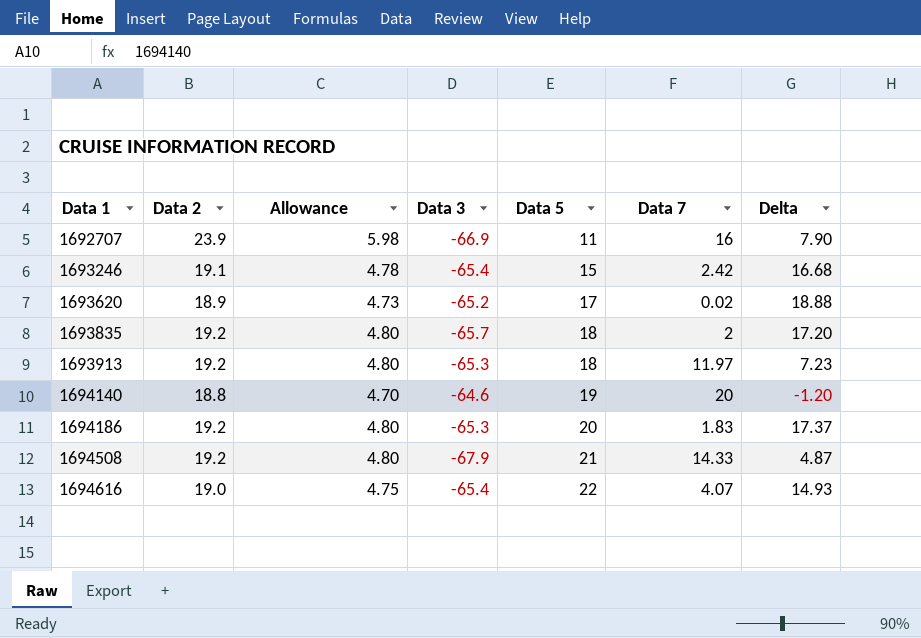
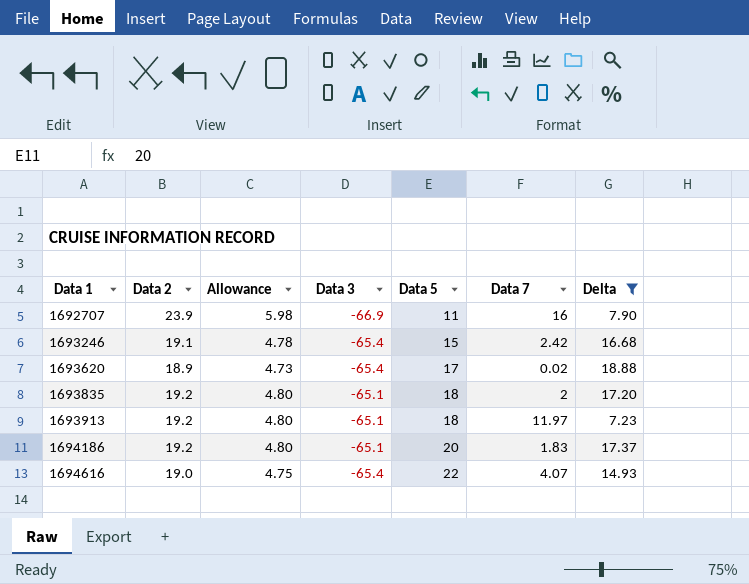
filter: none -> Delta >= 7.23
1693620 | Data 3: -65.2 -> -65.4
1693835 | Data 3: -65.7 -> -65.1
1693913 | Data 3: -65.3 -> -65.1
1694186 | Data 3: -65.3 -> -65.1

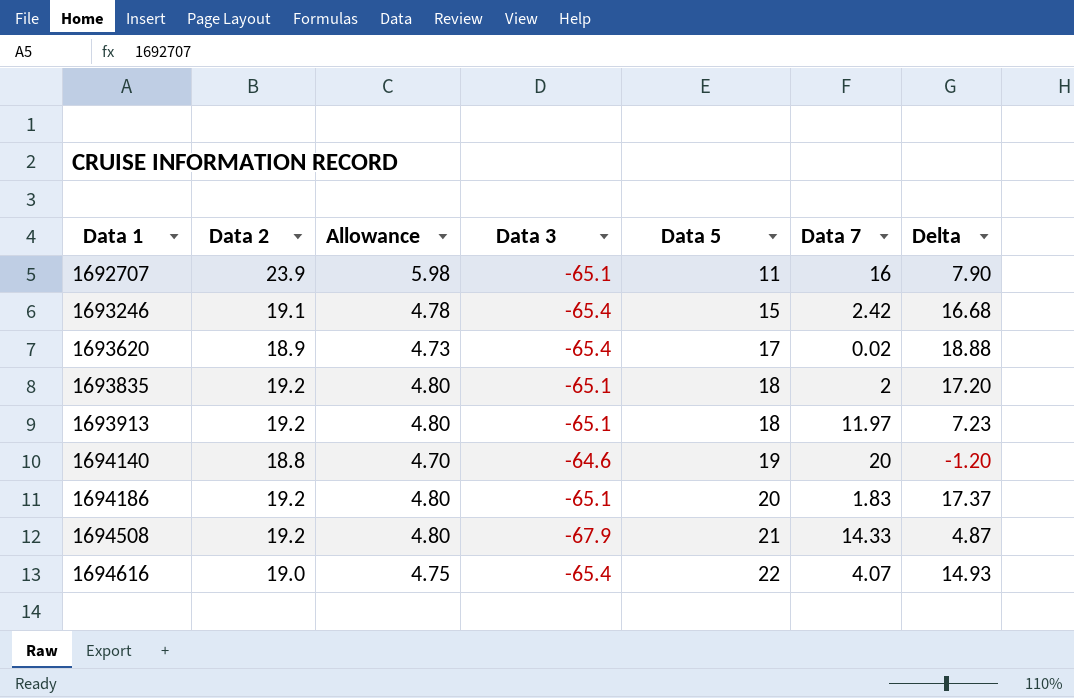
filter: Delta >= 7.23 -> none
1692707 | Data 3: -66.9 -> -65.1

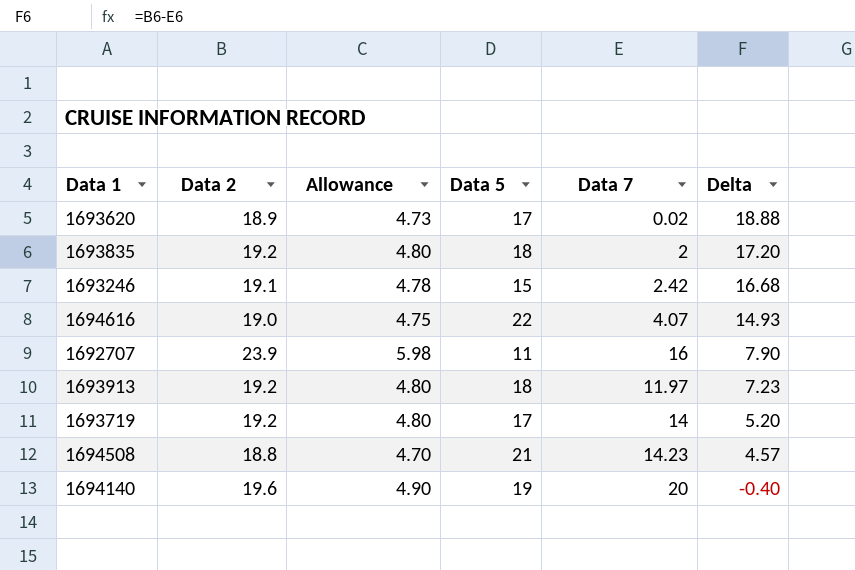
row order: Data 1 ascending -> Delta descending
column Data 3 | position: 4 -> none
row 1694186: 19.2 | 4.80 | -65.1 | 20 | 1.83 | 17.37 -> none
row 1693719: none -> 19.2 | 4.80 | 17 | 14 | 5.20
1694508 | Data 2: 19.2 -> 18.8
1694508 | Allowance: 4.80 -> 4.70
1694508 | Data 7: 14.33 -> 14.23
1694508 | Delta: 4.87 -> 4.57
1694140 | Data 2: 18.8 -> 19.6
1694140 | Allowance: 4.70 -> 4.90
1694140 | Delta: -1.20 -> -0.40

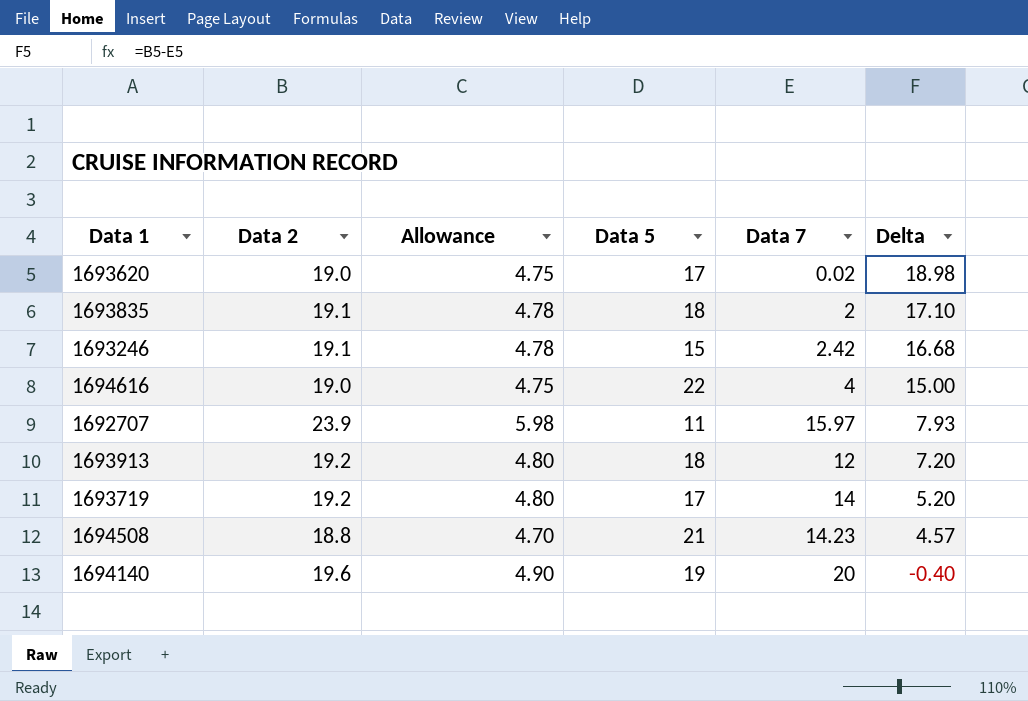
1693620 | Data 2: 18.9 -> 19.0
1693620 | Allowance: 4.73 -> 4.75
1693620 | Delta: 18.88 -> 18.98
1693835 | Data 2: 19.2 -> 19.1
1693835 | Allowance: 4.80 -> 4.78
1693835 | Delta: 17.20 -> 17.10
1694616 | Data 7: 4.07 -> 4
1694616 | Delta: 14.93 -> 15.00
1692707 | Data 7: 16 -> 15.97
1692707 | Delta: 7.90 -> 7.93
1693913 | Data 7: 11.97 -> 12
1693913 | Delta: 7.23 -> 7.20

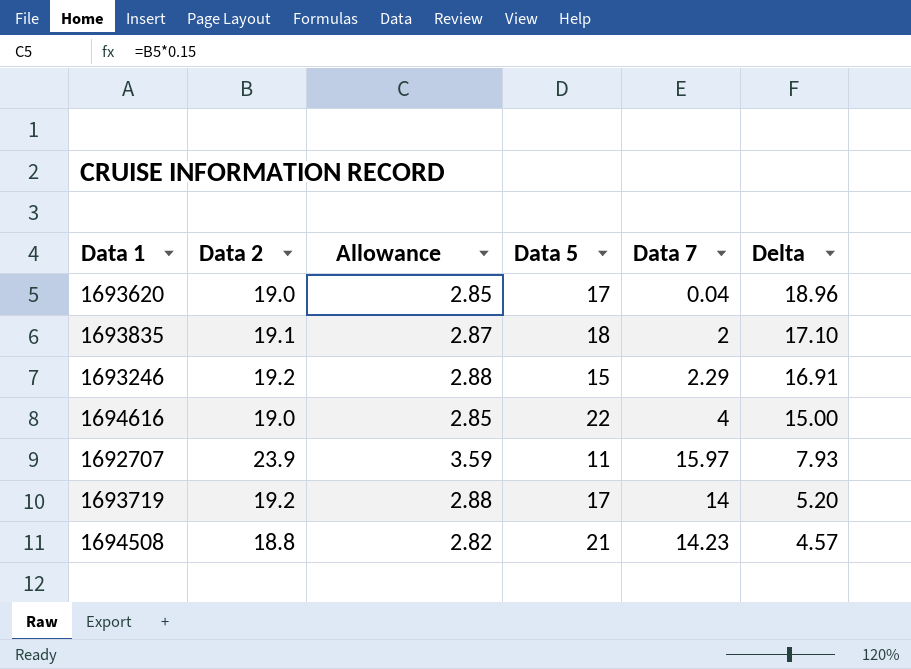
column Allowance | formula: [Data 2] * 0.25 -> [Data 2] * 0.15
row 1693913: 19.2 | 4.80 | 18 | 12 | 7.20 -> none
row 1694140: 19.6 | 4.90 | 19 | 20 | -0.40 -> none
1693620 | Data 7: 0.02 -> 0.04
1693620 | Delta: 18.98 -> 18.96
1693246 | Data 2: 19.1 -> 19.2
1693246 | Data 7: 2.42 -> 2.29
1693246 | Delta: 16.68 -> 16.91

